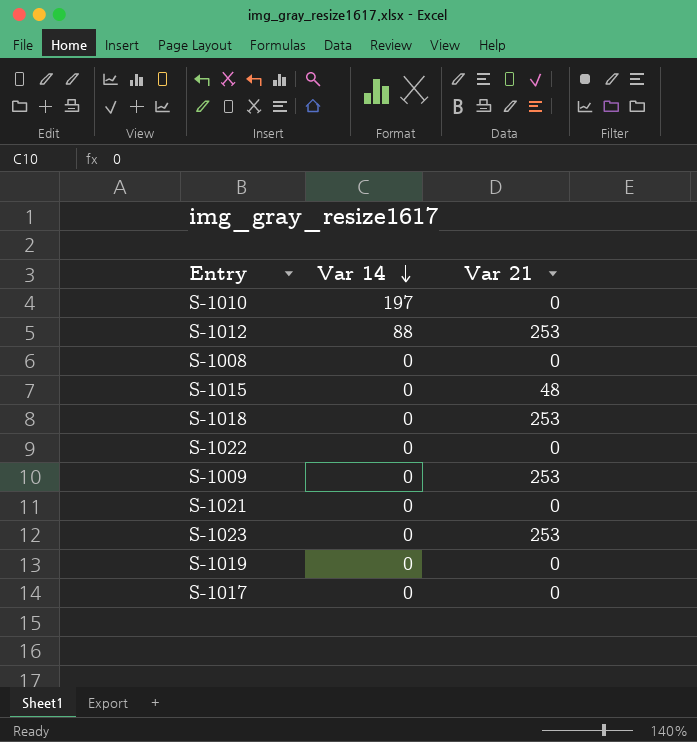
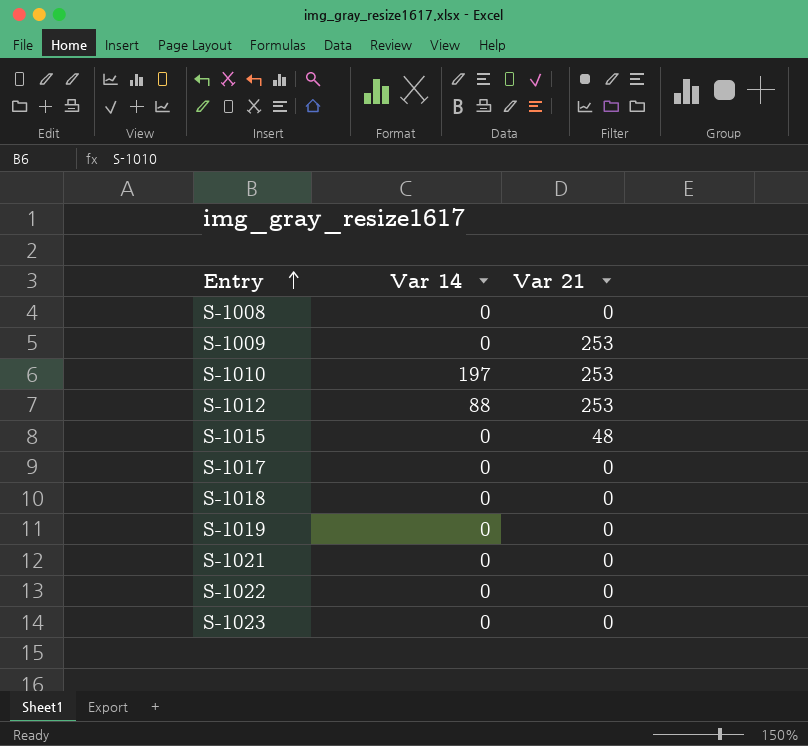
row order: Var 14 descending -> Entry ascending
S-1010 | Var 21: 0 -> 253
S-1018 | Var 21: 253 -> 0
S-1023 | Var 21: 253 -> 0

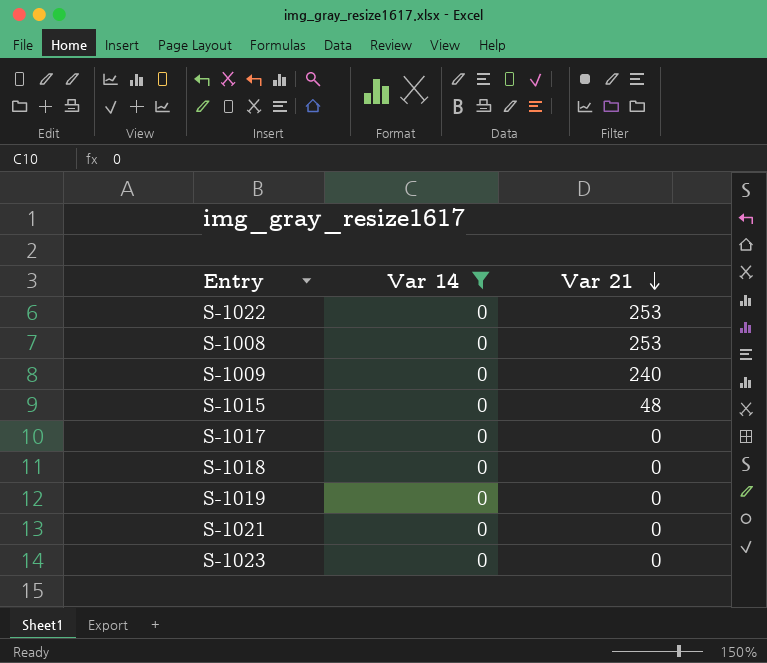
filter: none -> Var 14 = 0
row order: Entry ascending -> Var 21 descending
S-1022 | Var 21: 0 -> 253
S-1008 | Var 21: 0 -> 253
S-1009 | Var 21: 253 -> 240

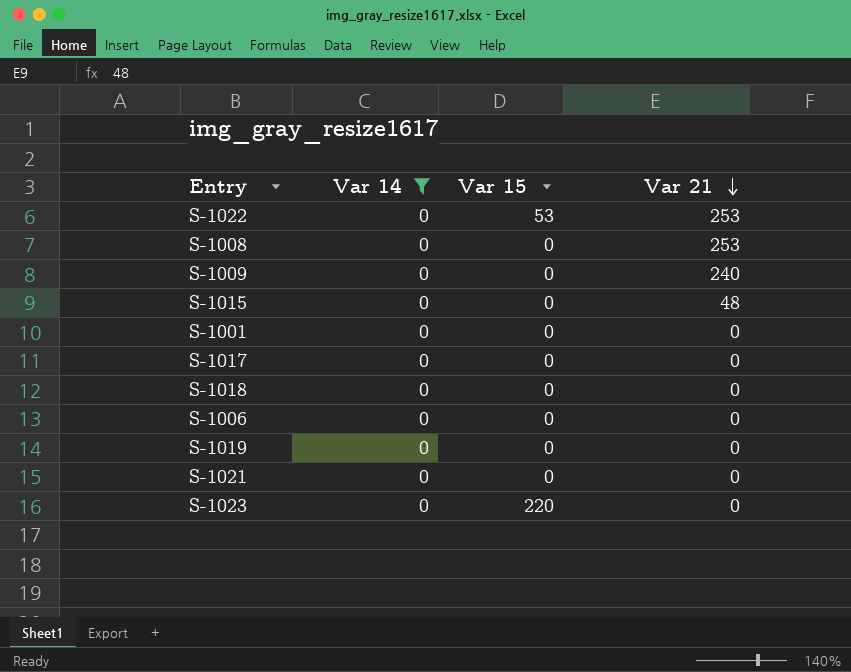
column Var 15 | position: none -> 3
row S-1001: none -> 0 | 0 | 0
row S-1006: none -> 0 | 0 | 0

